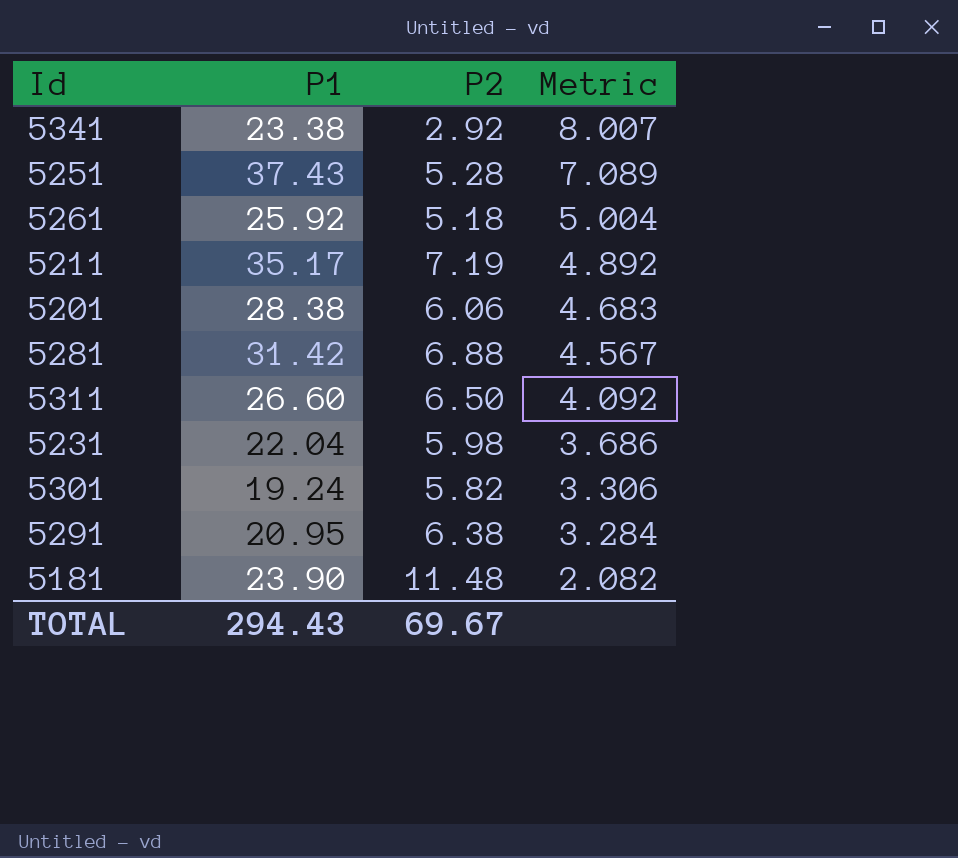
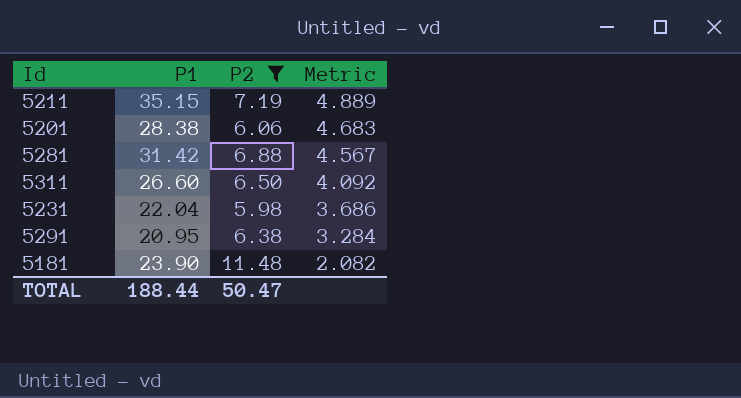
filter: none -> P2 >= 5.98
5211 | P1: 35.17 -> 35.15
5211 | Metric: 4.892 -> 4.889
TOTAL | P1: 294.43 -> 188.44
TOTAL | P2: 69.67 -> 50.47

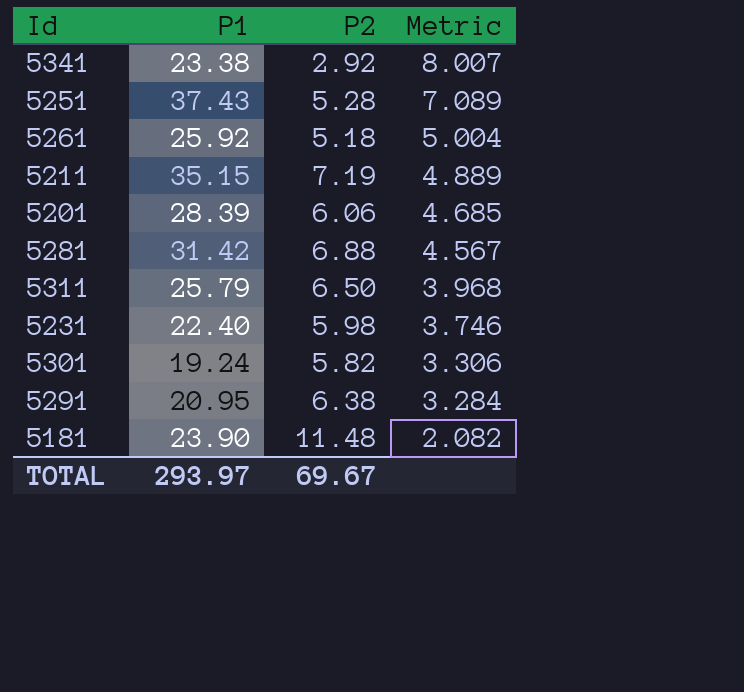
filter: P2 >= 5.98 -> none
5201 | P1: 28.38 -> 28.39
5201 | Metric: 4.683 -> 4.685
5311 | P1: 26.60 -> 25.79
5311 | Metric: 4.092 -> 3.968
5231 | P1: 22.04 -> 22.40
5231 | Metric: 3.686 -> 3.746
TOTAL | P1: 188.44 -> 293.97
TOTAL | P2: 50.47 -> 69.67

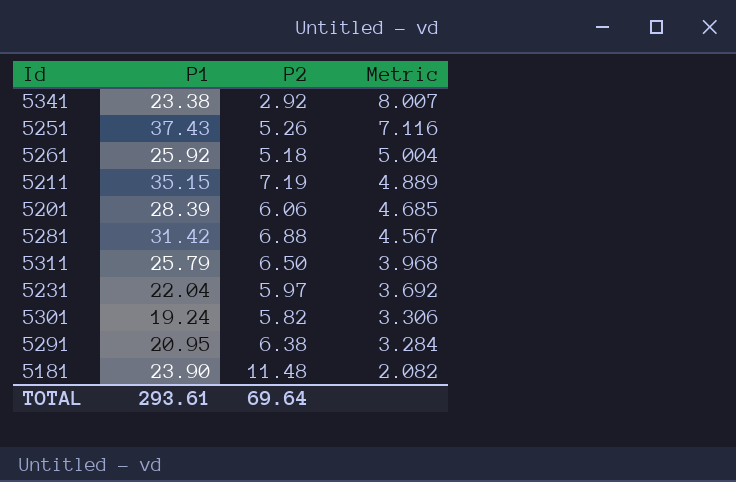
5251 | P2: 5.28 -> 5.26
5251 | Metric: 7.089 -> 7.116
5231 | P1: 22.40 -> 22.04
5231 | P2: 5.98 -> 5.97
5231 | Metric: 3.746 -> 3.692
TOTAL | P1: 293.97 -> 293.61
TOTAL | P2: 69.67 -> 69.64

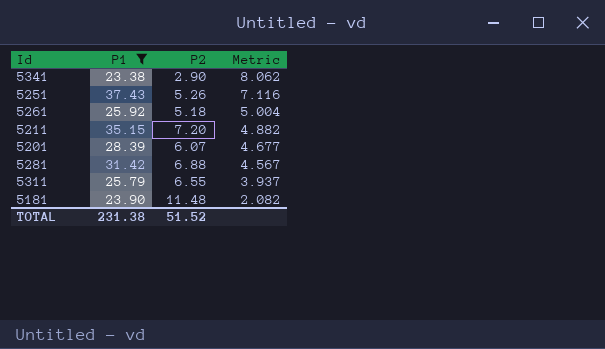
filter: none -> P1 >= 23.38
5341 | P2: 2.92 -> 2.90
5341 | Metric: 8.007 -> 8.062
5211 | P2: 7.19 -> 7.20
5211 | Metric: 4.889 -> 4.882
5201 | P2: 6.06 -> 6.07
5201 | Metric: 4.685 -> 4.677
5311 | P2: 6.50 -> 6.55
5311 | Metric: 3.968 -> 3.937
TOTAL | P1: 293.61 -> 231.38
TOTAL | P2: 69.64 -> 51.52

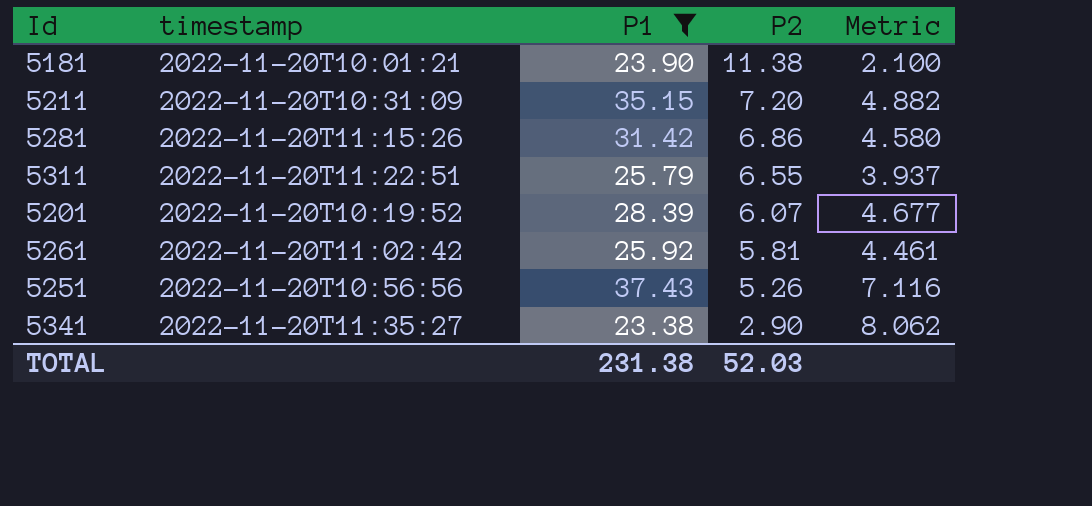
row order: Metric descending -> P2 descending
column timestamp | position: none -> 2
5181 | P2: 11.48 -> 11.38
5181 | Metric: 2.082 -> 2.100
5281 | P2: 6.88 -> 6.86
5281 | Metric: 4.567 -> 4.580
5261 | P2: 5.18 -> 5.81
5261 | Metric: 5.004 -> 4.461
TOTAL | P2: 51.52 -> 52.03

